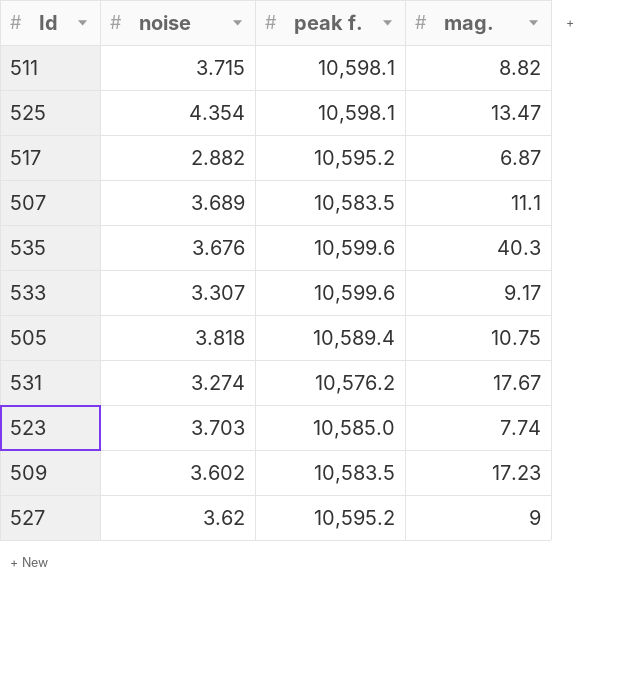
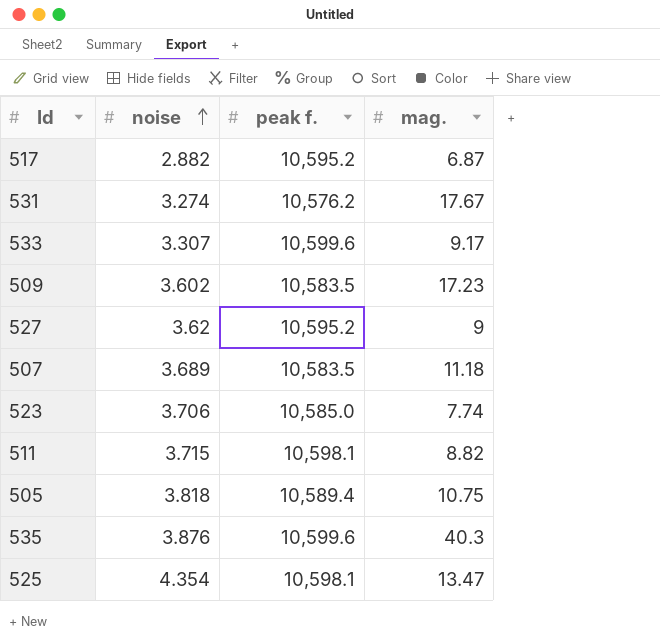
row order: none -> noise ascending
507 | mag.: 11.1 -> 11.18
523 | noise: 3.703 -> 3.706
535 | noise: 3.676 -> 3.876

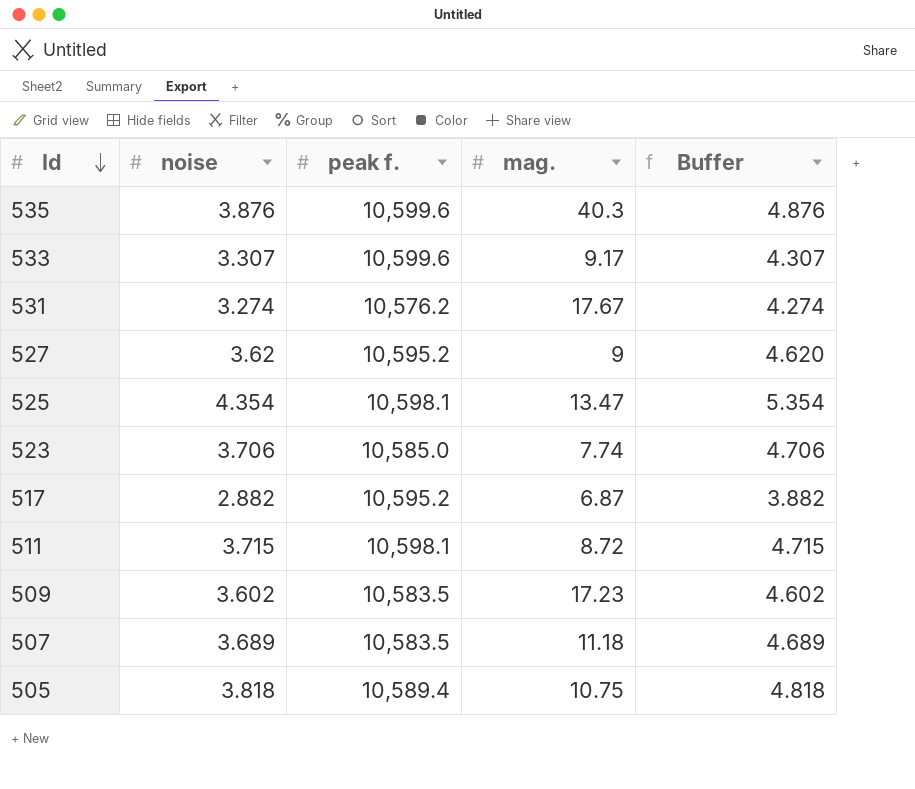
row order: noise ascending -> Id descending
column Buffer | formula: none -> [noise] + 1
511 | mag.: 8.82 -> 8.72

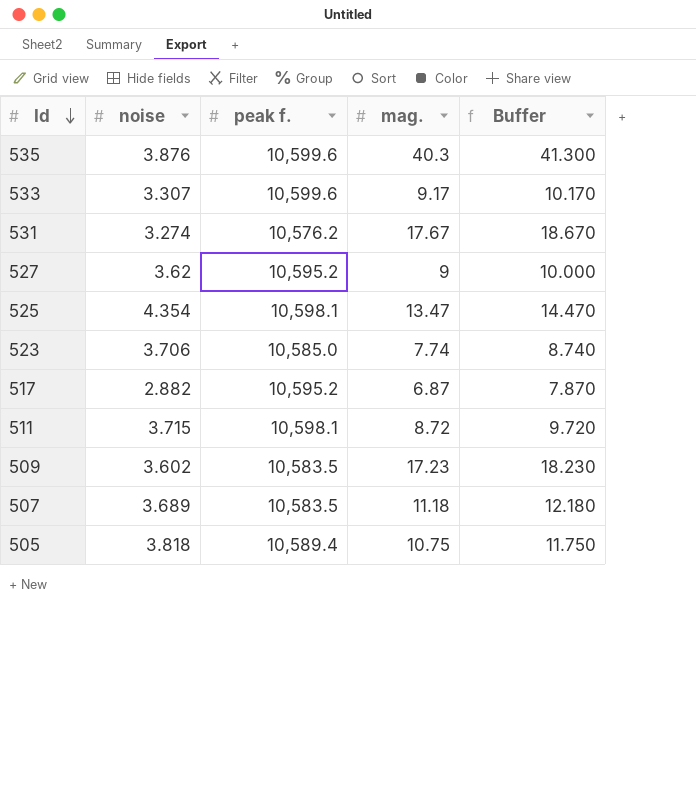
column Buffer | formula: [noise] + 1 -> [mag.] + 1

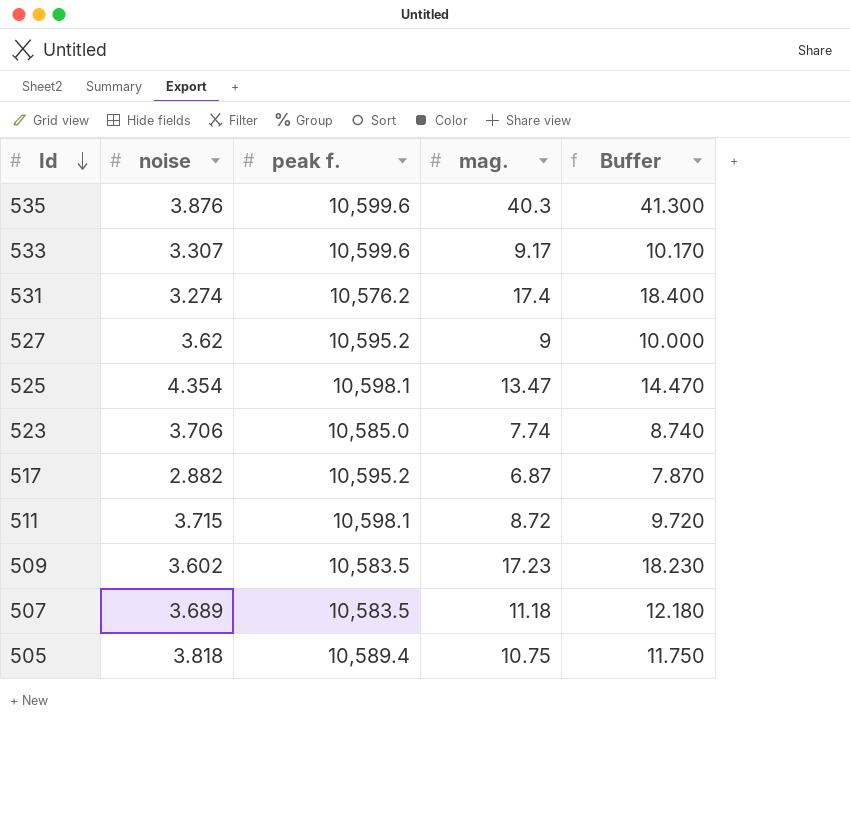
531 | mag.: 17.67 -> 17.4
531 | Buffer: 18.670 -> 18.400

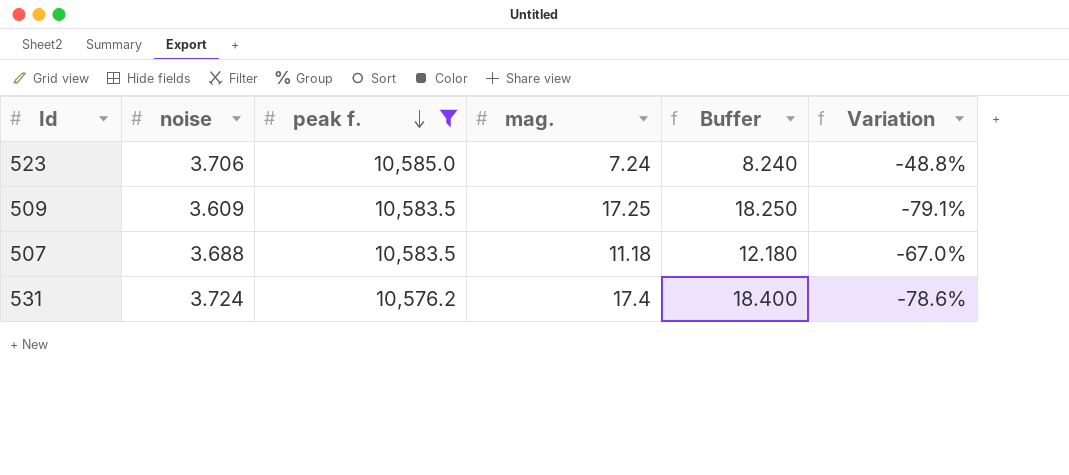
filter: none -> peak f. <= 10,585.0
row order: Id descending -> peak f. descending
column Variation | formula: none -> ([noise] - [mag.]) / [mag.]
523 | mag.: 7.74 -> 7.24
523 | Buffer: 8.740 -> 8.240
509 | noise: 3.602 -> 3.609
509 | mag.: 17.23 -> 17.25
509 | Buffer: 18.230 -> 18.250
507 | noise: 3.689 -> 3.688
531 | noise: 3.274 -> 3.724

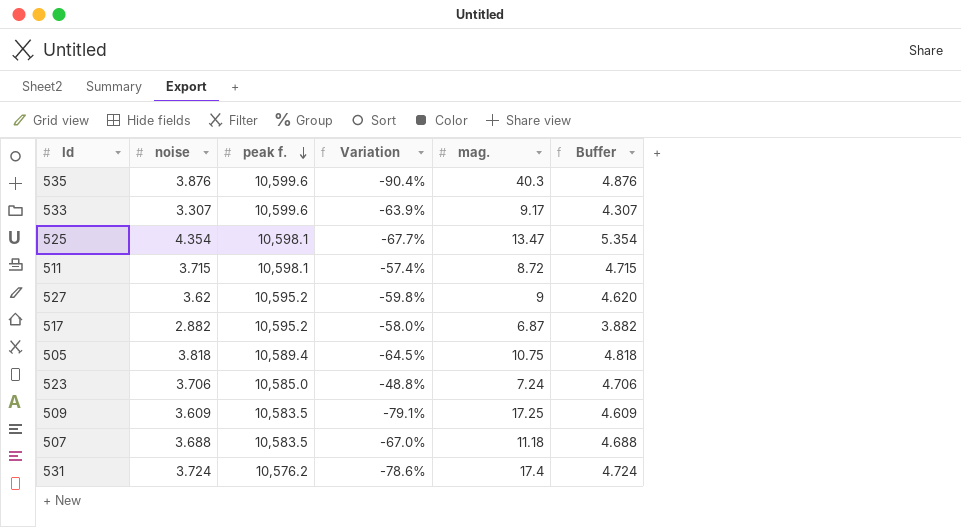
filter: peak f. <= 10,585.0 -> none
column Variation | position: 6 -> 4
column Buffer | formula: [mag.] + 1 -> [noise] + 1

